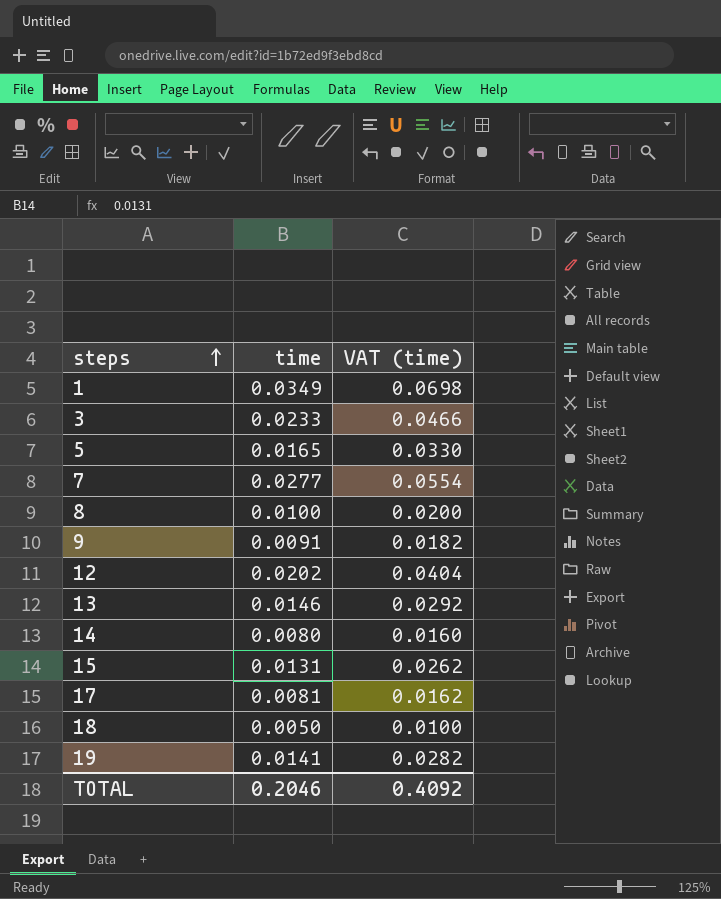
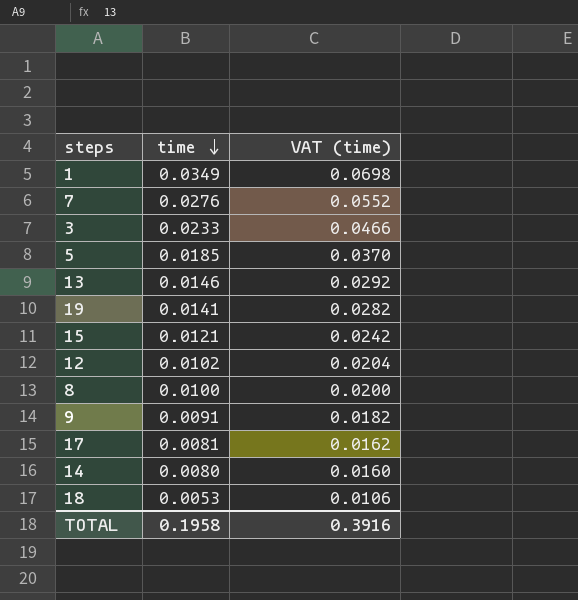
row order: steps ascending -> time descending
7 | time: 0.0277 -> 0.0276
7 | VAT (time): 0.0554 -> 0.0552
5 | time: 0.0165 -> 0.0185
5 | VAT (time): 0.0330 -> 0.0370
15 | time: 0.0131 -> 0.0121
15 | VAT (time): 0.0262 -> 0.0242
12 | time: 0.0202 -> 0.0102
12 | VAT (time): 0.0404 -> 0.0204
18 | time: 0.0050 -> 0.0053
18 | VAT (time): 0.0100 -> 0.0106
TOTAL | time: 0.2046 -> 0.1958
TOTAL | VAT (time): 0.4092 -> 0.3916

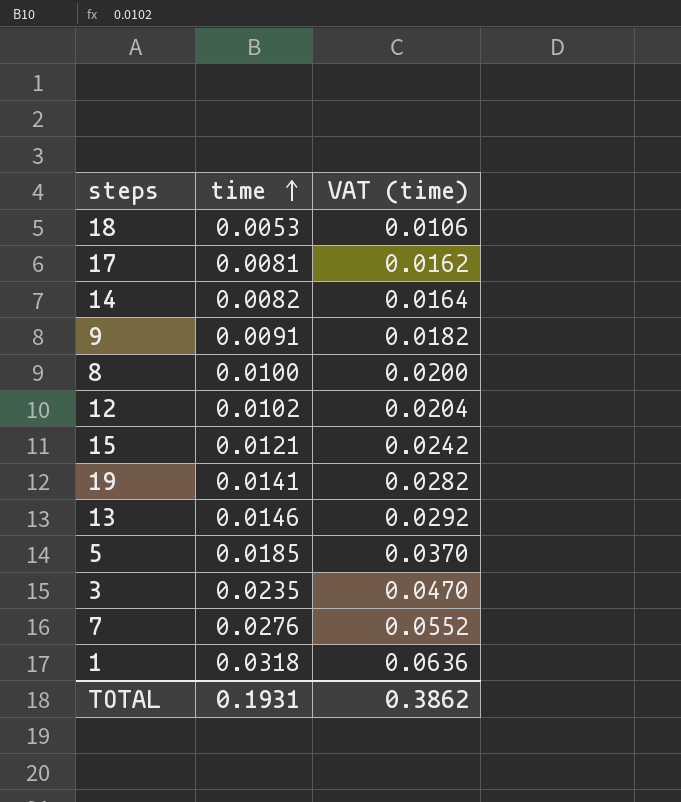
row order: time descending -> time ascending
14 | time: 0.0080 -> 0.0082
14 | VAT (time): 0.0160 -> 0.0164
3 | time: 0.0233 -> 0.0235
3 | VAT (time): 0.0466 -> 0.0470
1 | time: 0.0349 -> 0.0318
1 | VAT (time): 0.0698 -> 0.0636
TOTAL | time: 0.1958 -> 0.1931
TOTAL | VAT (time): 0.3916 -> 0.3862

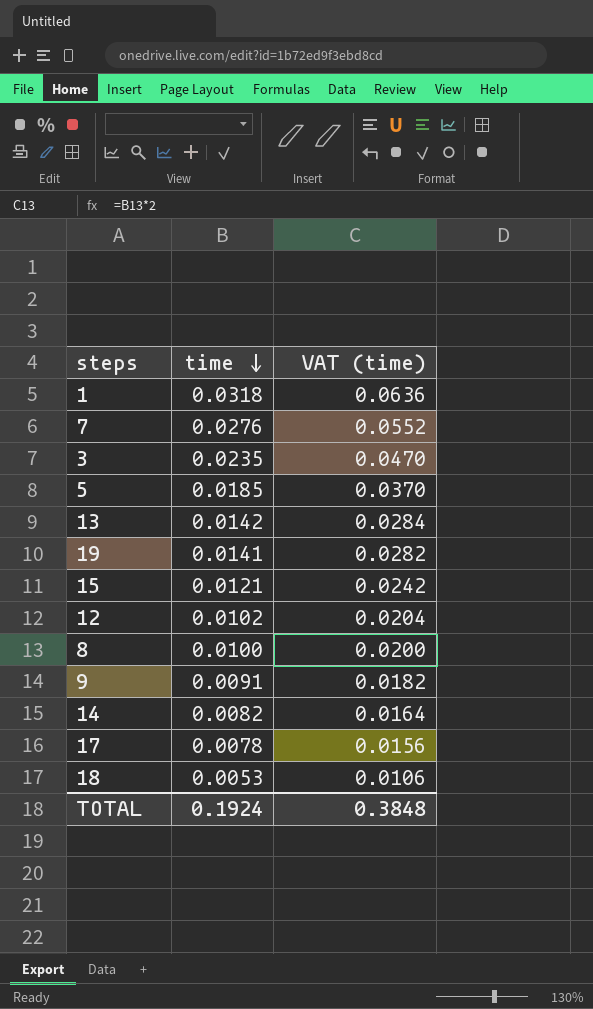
row order: time ascending -> time descending
13 | time: 0.0146 -> 0.0142
13 | VAT (time): 0.0292 -> 0.0284
17 | time: 0.0081 -> 0.0078
17 | VAT (time): 0.0162 -> 0.0156
TOTAL | time: 0.1931 -> 0.1924
TOTAL | VAT (time): 0.3862 -> 0.3848

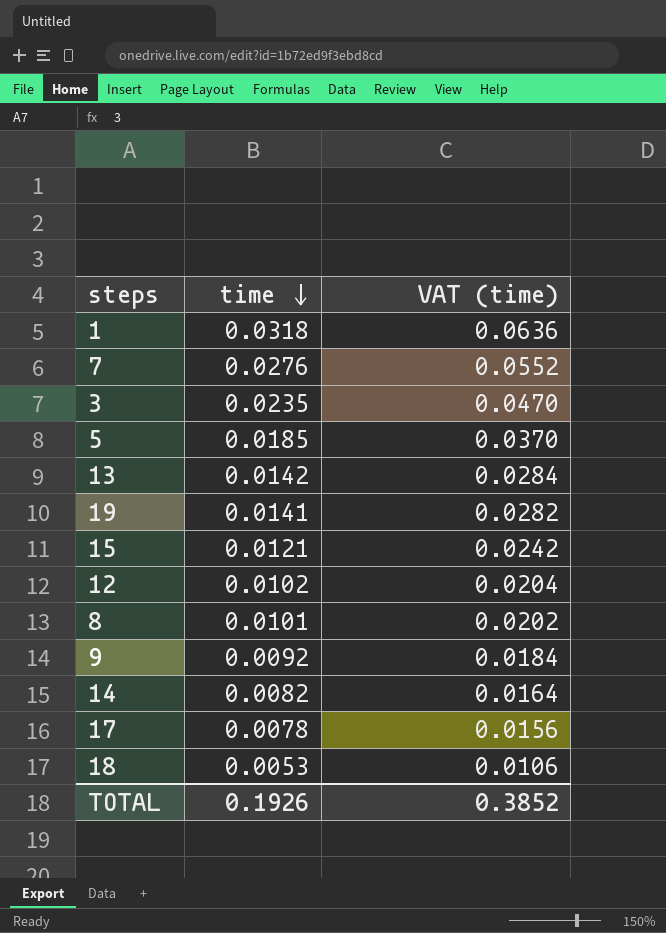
8 | time: 0.0100 -> 0.0101
8 | VAT (time): 0.0200 -> 0.0202
9 | time: 0.0091 -> 0.0092
9 | VAT (time): 0.0182 -> 0.0184
TOTAL | time: 0.1924 -> 0.1926
TOTAL | VAT (time): 0.3848 -> 0.3852

